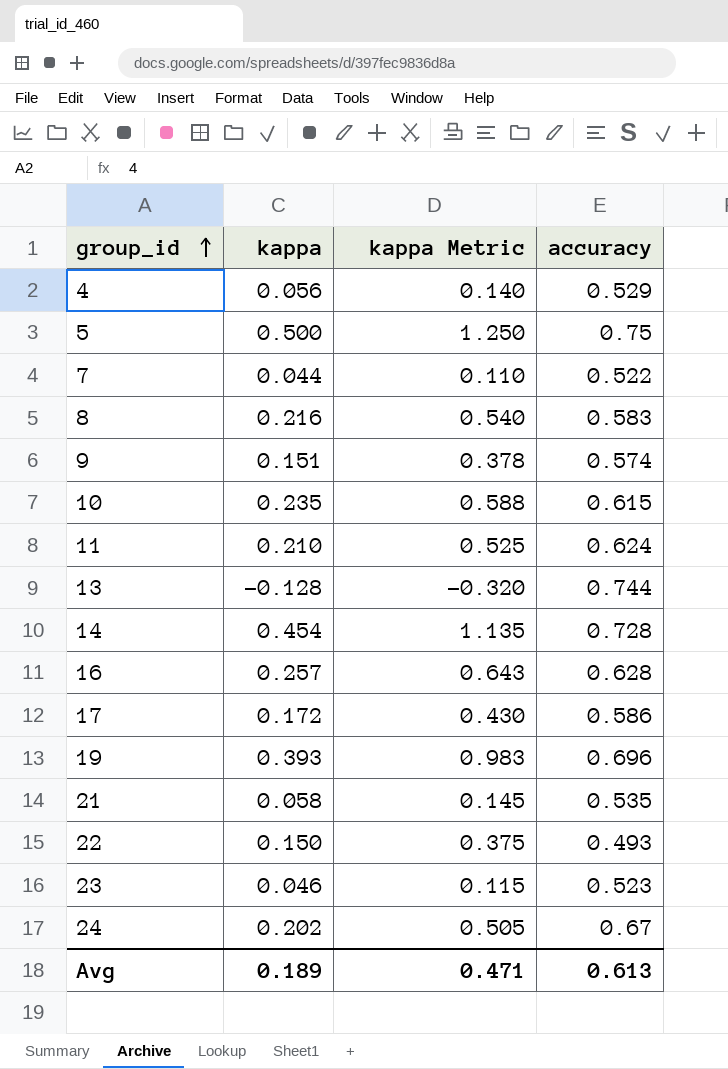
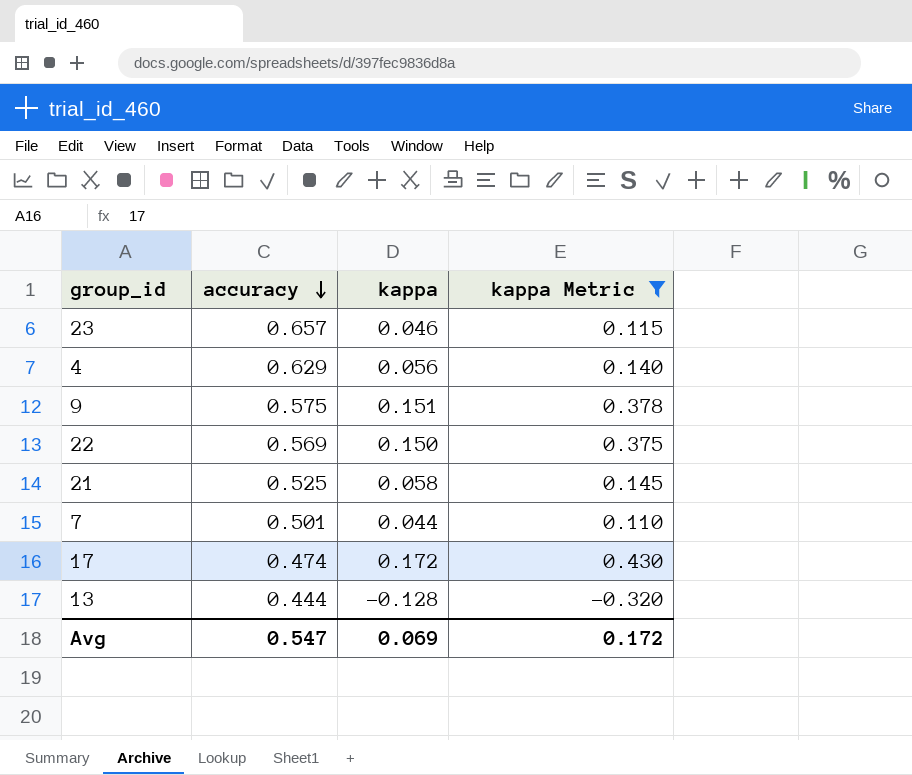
filter: none -> kappa Metric <= 0.430
row order: group_id ascending -> accuracy descending
column accuracy | position: 4 -> 2
23 | accuracy: 0.523 -> 0.657
4 | accuracy: 0.529 -> 0.629
9 | accuracy: 0.574 -> 0.575
22 | accuracy: 0.493 -> 0.569
21 | accuracy: 0.535 -> 0.525
7 | accuracy: 0.522 -> 0.501
17 | accuracy: 0.586 -> 0.474
13 | accuracy: 0.744 -> 0.444
Avg | accuracy: 0.613 -> 0.547
Avg | kappa: 0.189 -> 0.069
Avg | kappa Metric: 0.471 -> 0.172

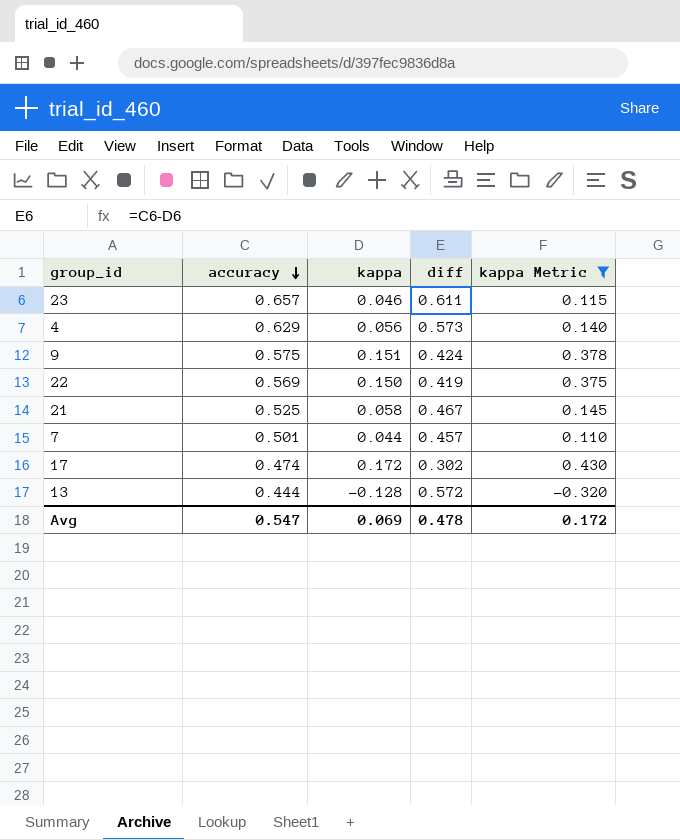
column diff | formula: none -> [accuracy] - [kappa]

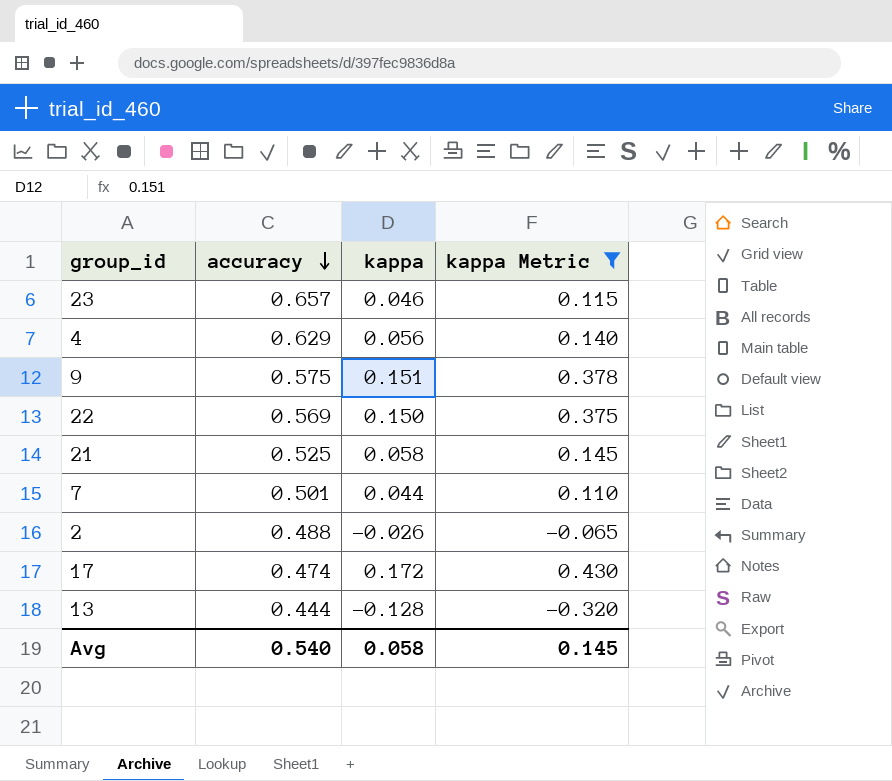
column diff | formula: [accuracy] - [kappa] -> none
row 2: none -> 0.488 | -0.026 | -0.065
Avg | accuracy: 0.547 -> 0.540
Avg | kappa: 0.069 -> 0.058
Avg | kappa Metric: 0.172 -> 0.145

